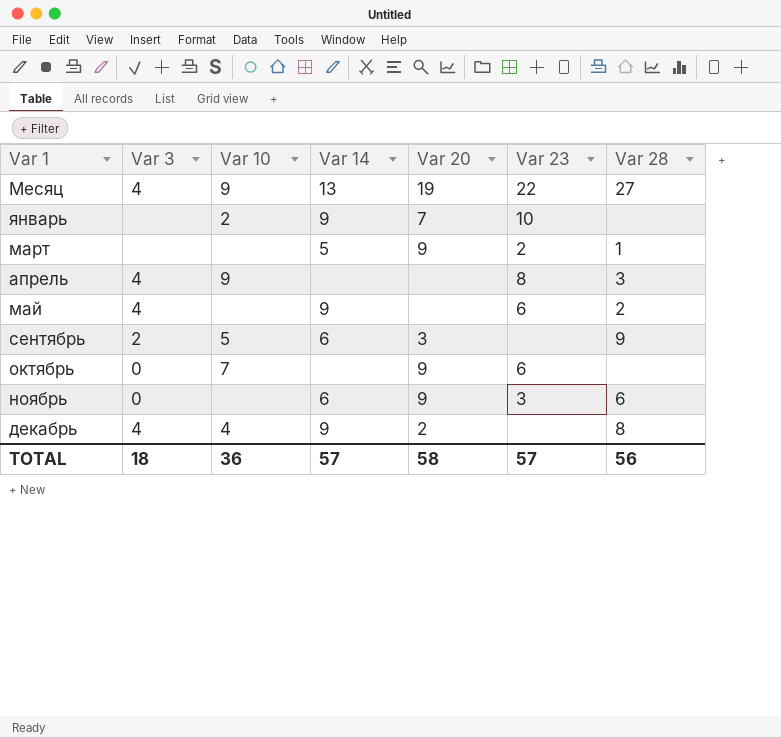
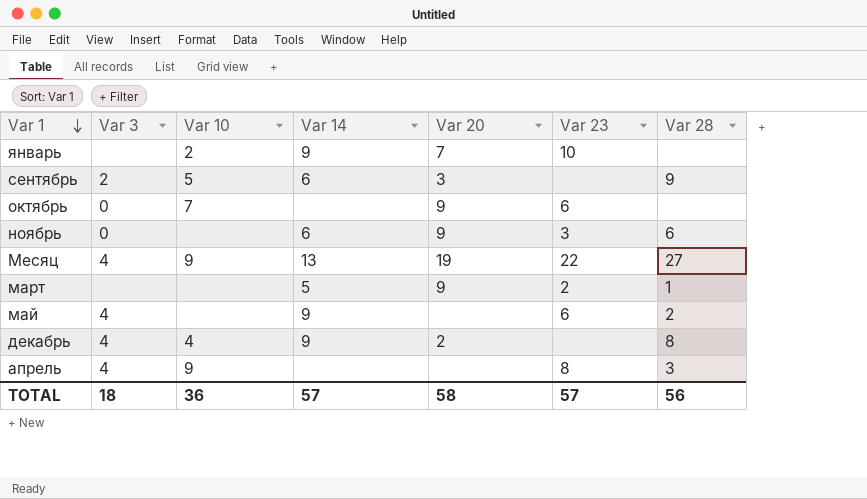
row order: none -> Var 1 descending

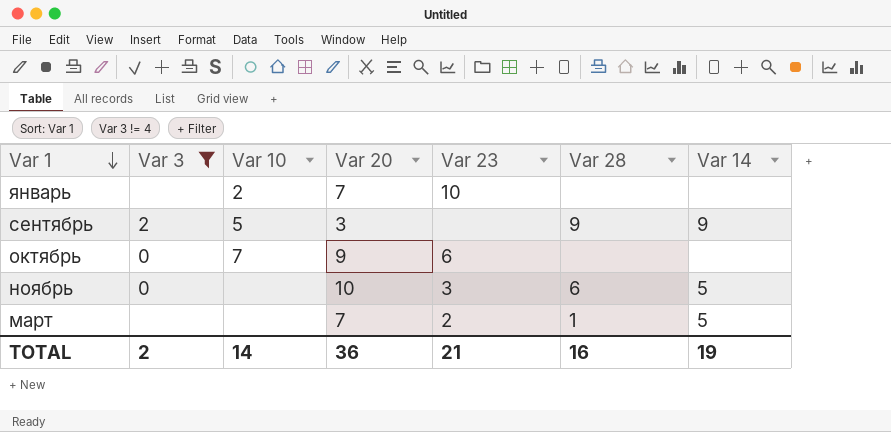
filter: none -> Var 3 != 4
column Var 14 | position: 4 -> 7
январь | Var 14: 9 -> none
сентябрь | Var 14: 6 -> 9
ноябрь | Var 20: 9 -> 10
ноябрь | Var 14: 6 -> 5
март | Var 20: 9 -> 7
TOTAL | Var 3: 18 -> 2
TOTAL | Var 10: 36 -> 14
TOTAL | Var 20: 58 -> 36
TOTAL | Var 23: 57 -> 21
TOTAL | Var 28: 56 -> 16
TOTAL | Var 14: 57 -> 19

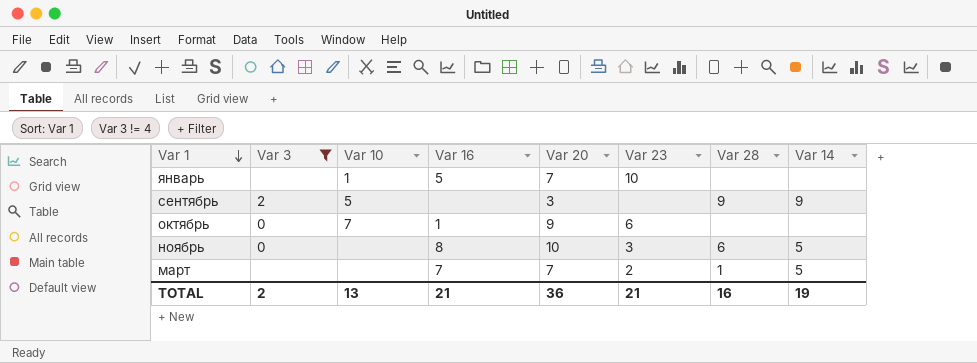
column Var 16 | position: none -> 4
январь | Var 10: 2 -> 1
TOTAL | Var 10: 14 -> 13

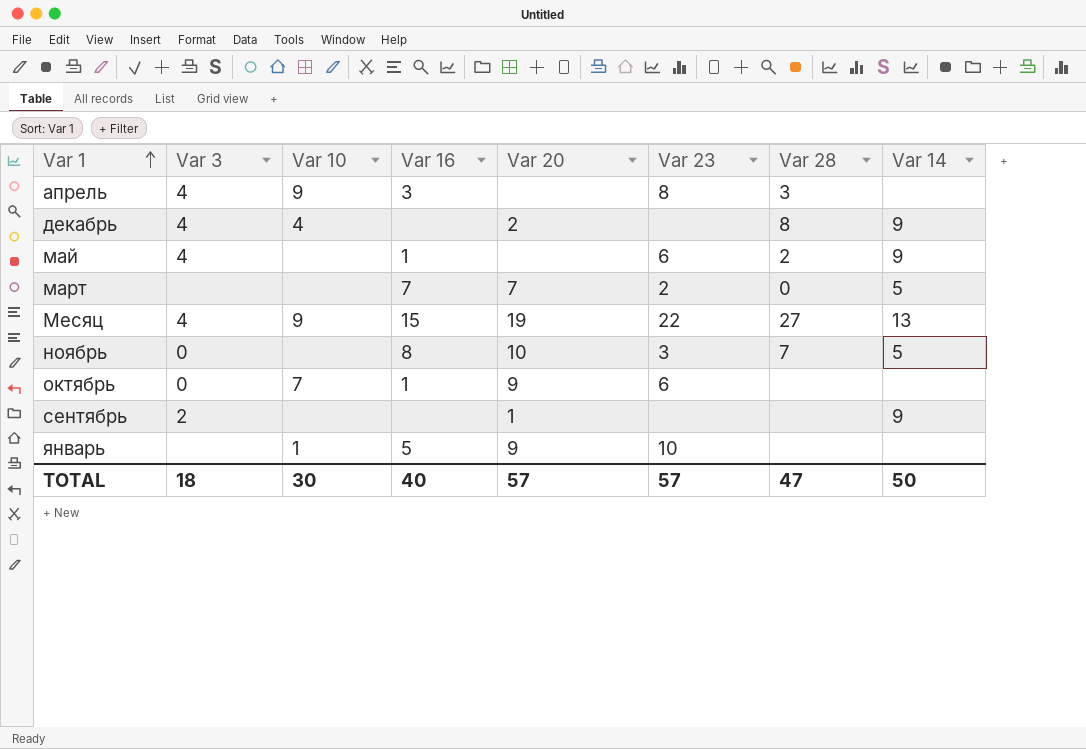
filter: Var 3 != 4 -> none
row order: Var 1 descending -> Var 1 ascending
март | Var 28: 1 -> 0
ноябрь | Var 28: 6 -> 7
сентябрь | Var 10: 5 -> none
сентябрь | Var 20: 3 -> 1
сентябрь | Var 28: 9 -> none
январь | Var 20: 7 -> 9
TOTAL | Var 3: 2 -> 18
TOTAL | Var 10: 13 -> 30
TOTAL | Var 16: 21 -> 40
TOTAL | Var 20: 36 -> 57
TOTAL | Var 23: 21 -> 57
TOTAL | Var 28: 16 -> 47
TOTAL | Var 14: 19 -> 50

